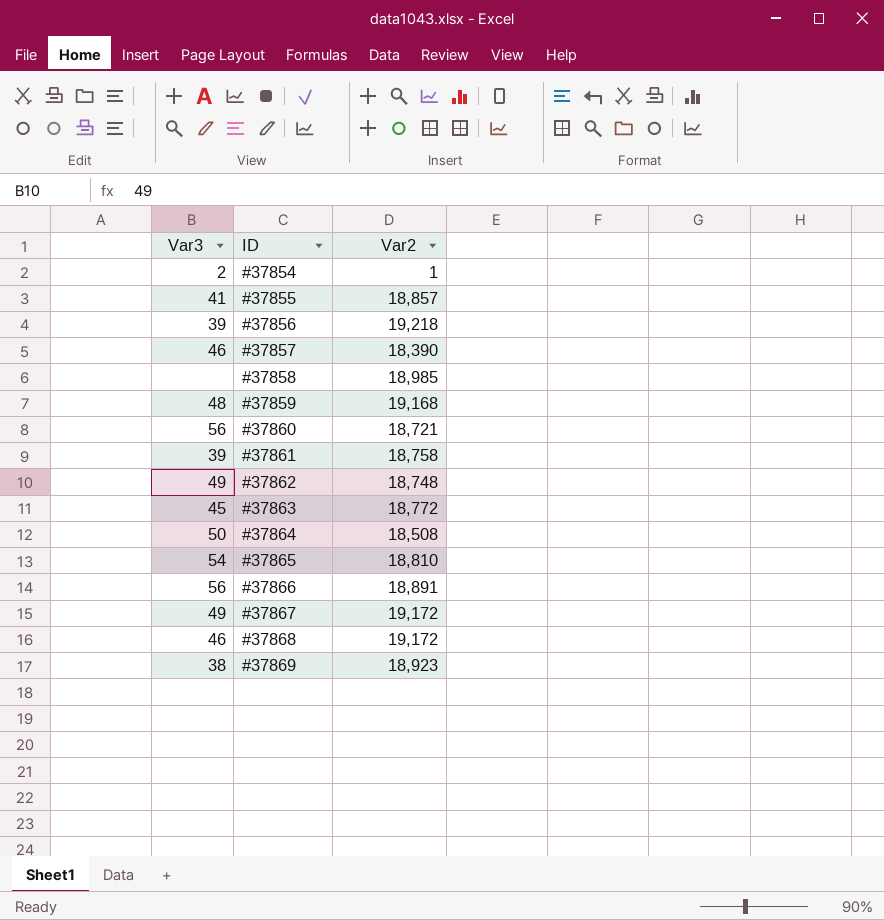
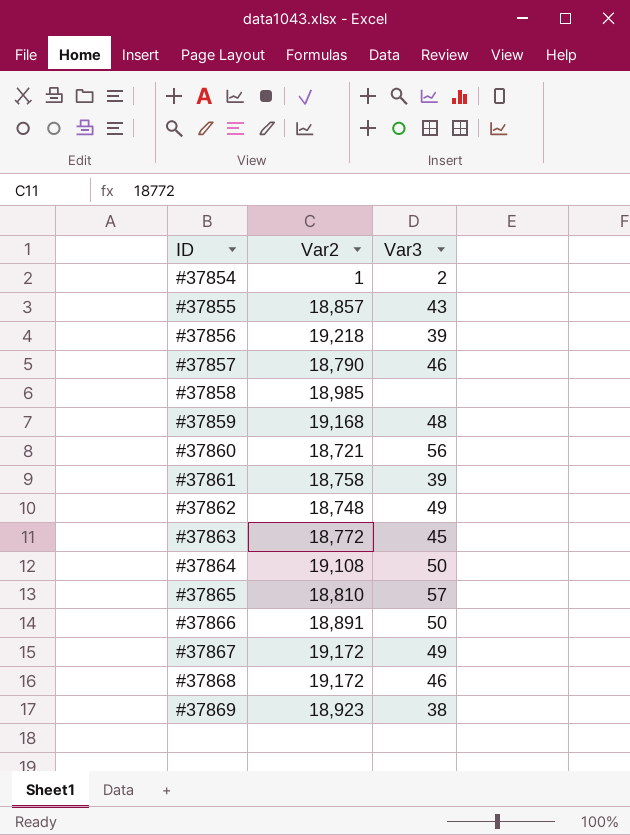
column Var3 | position: 1 -> 3
#37855 | Var3: 41 -> 43
#37857 | Var2: 18,390 -> 18,790
#37864 | Var2: 18,508 -> 19,108
#37865 | Var3: 54 -> 57
#37866 | Var3: 56 -> 50

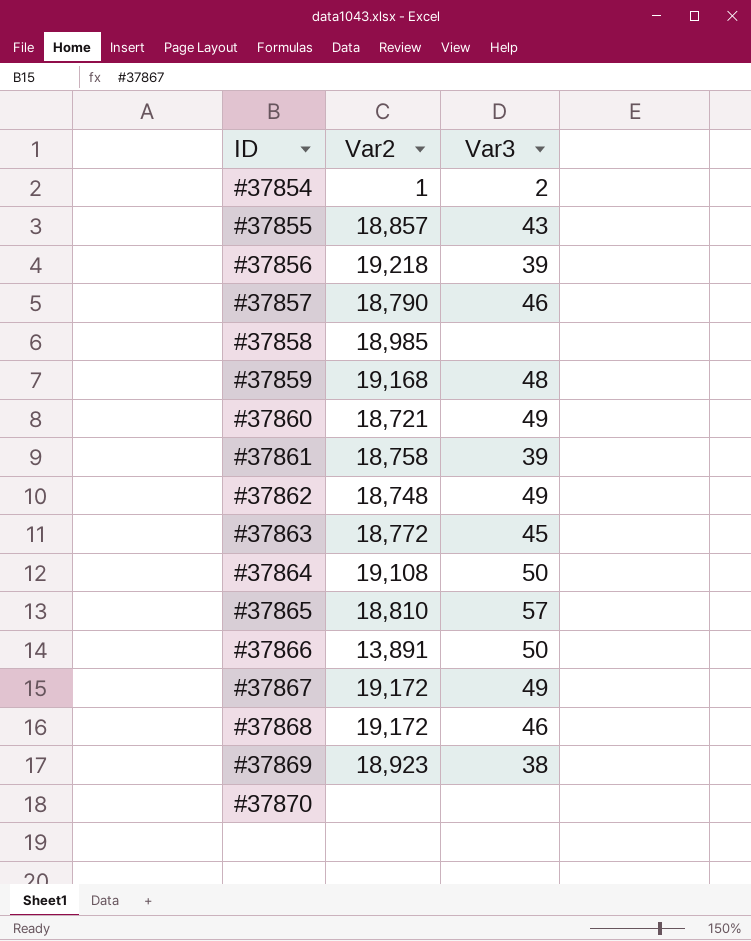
#37860 | Var3: 56 -> 49
#37866 | Var2: 18,891 -> 13,891
row #37870: none -> none | none

